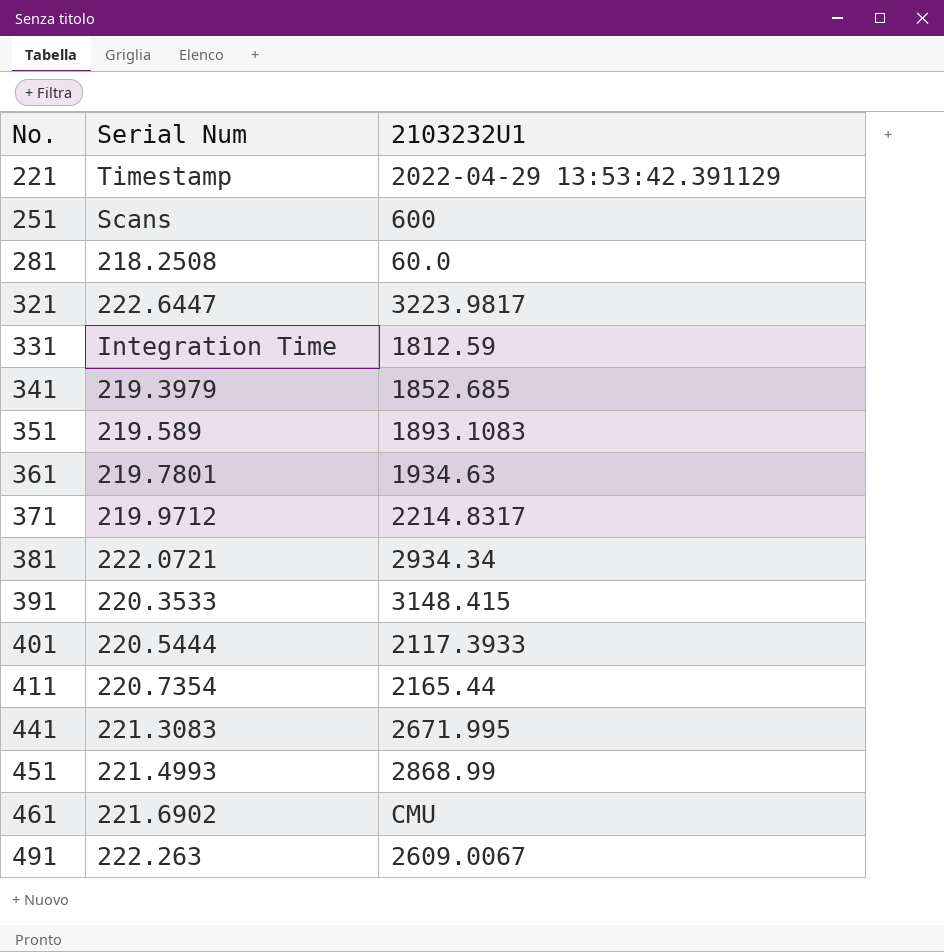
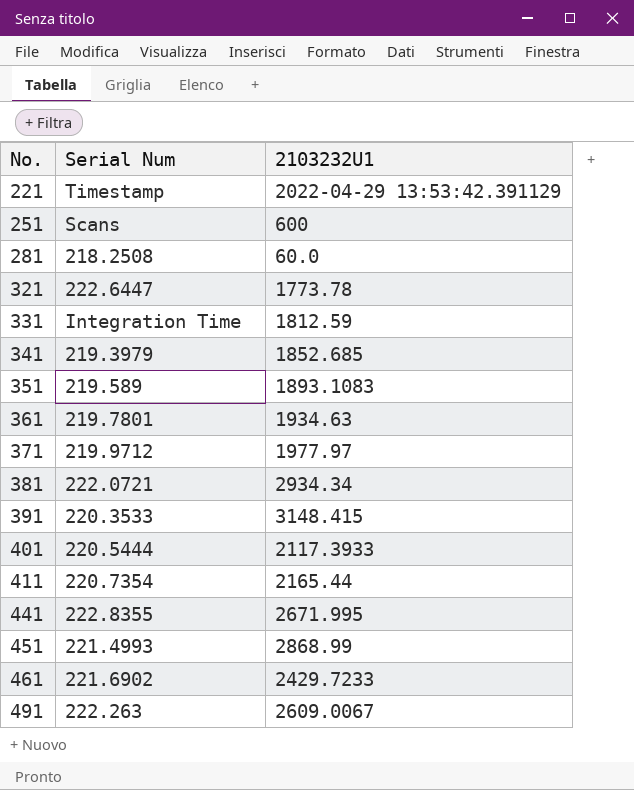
321 | 2103232U1: 3223.9817 -> 1773.78
371 | 2103232U1: 2214.8317 -> 1977.97
441 | Serial Num: 221.3083 -> 222.8355
461 | 2103232U1: CMU -> 2429.7233

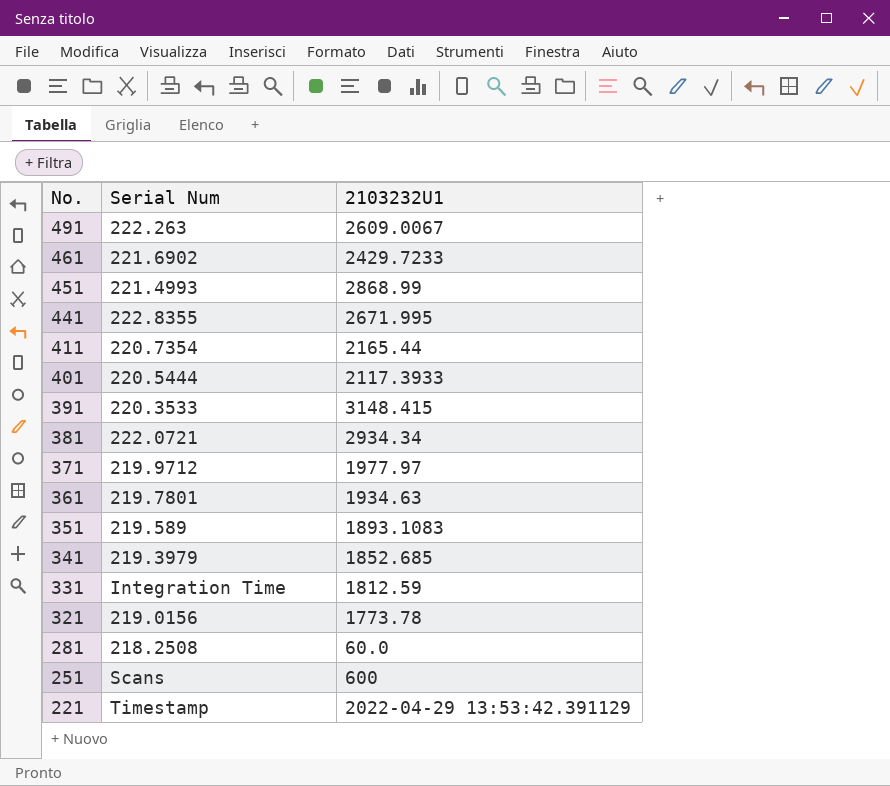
row order: No. ascending -> No. descending
321 | Serial Num: 222.6447 -> 219.0156

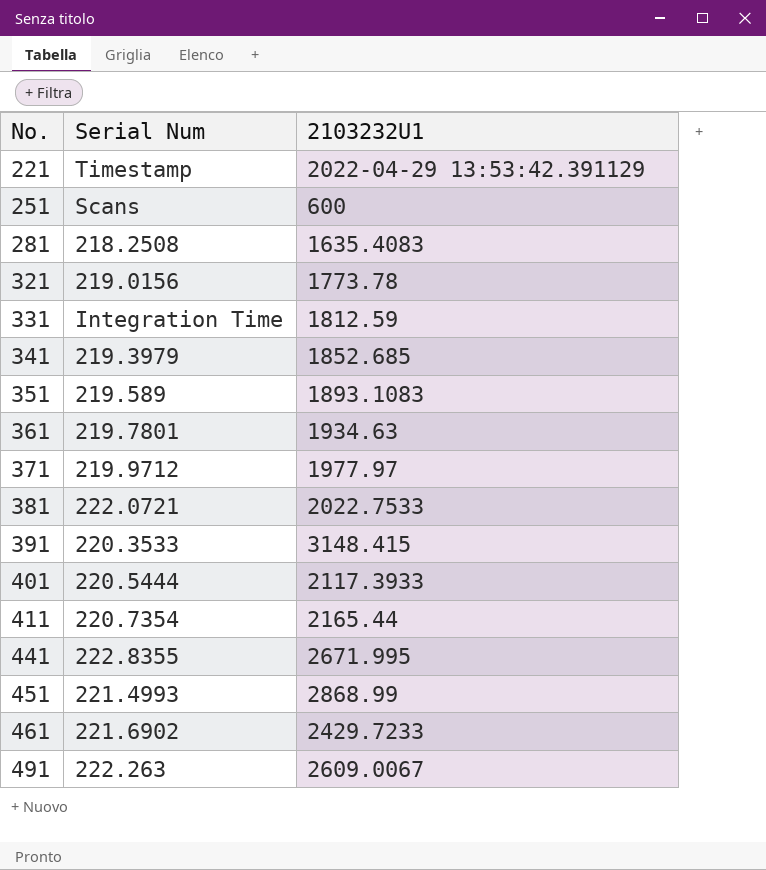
row order: No. descending -> No. ascending
281 | 2103232U1: 60.0 -> 1635.4083
381 | 2103232U1: 2934.34 -> 2022.7533

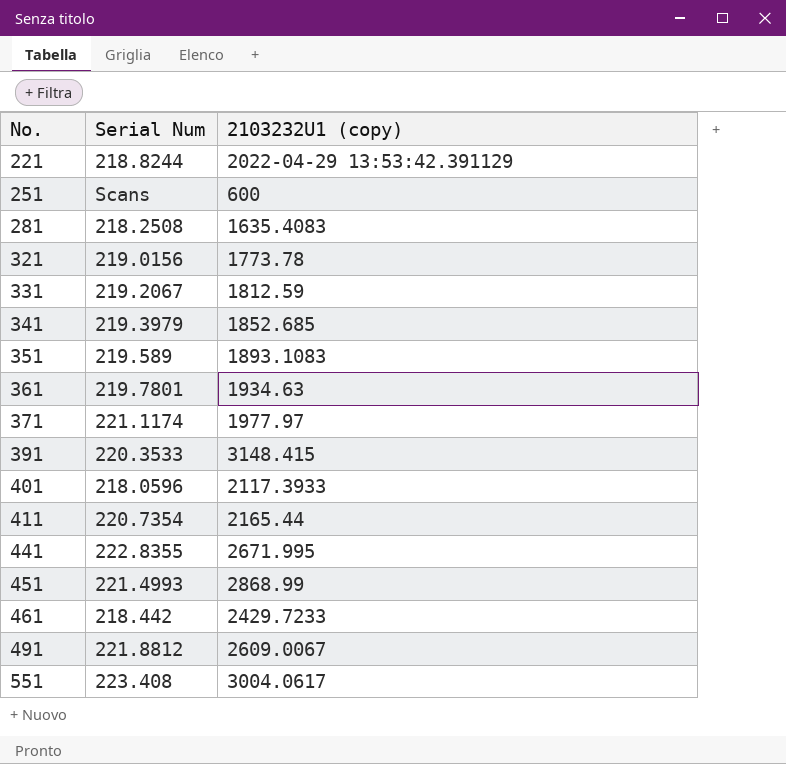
column name: 2103232U1 -> 2103232U1 (copy)
row 381: 222.0721 | 2022.7533 -> none
221 | Serial Num: Timestamp -> 218.8244
331 | Serial Num: Integration Time -> 219.2067
371 | Serial Num: 219.9712 -> 221.1174
401 | Serial Num: 220.5444 -> 218.0596
461 | Serial Num: 221.6902 -> 218.442
491 | Serial Num: 222.263 -> 221.8812
row 551: none -> 223.408 | 3004.0617

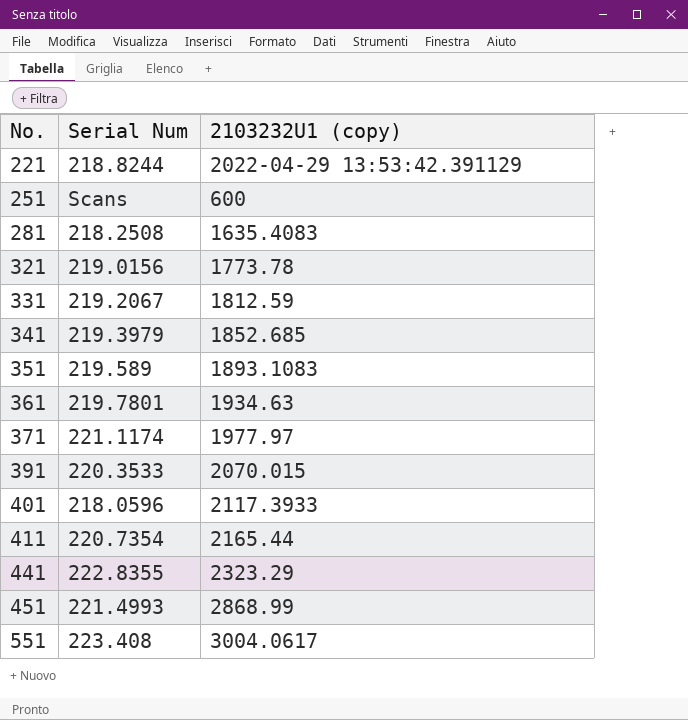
row 461: 218.442 | 2429.7233 -> none
row 491: 221.8812 | 2609.0067 -> none
391 | 2103232U1 (copy): 3148.415 -> 2070.015
441 | 2103232U1 (copy): 2671.995 -> 2323.29

